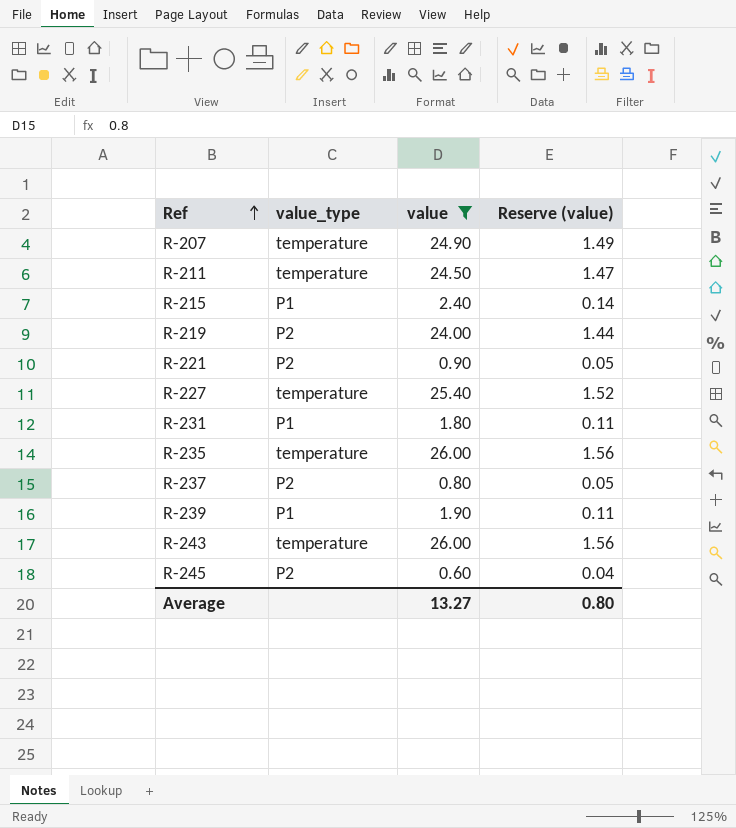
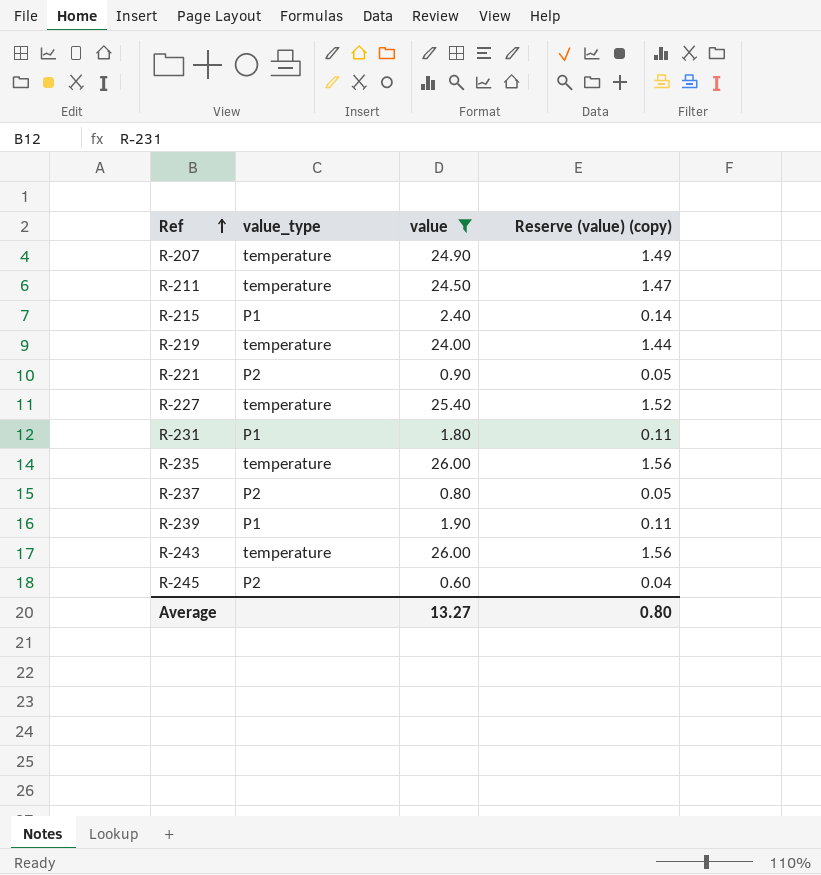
column name: Reserve (value) -> Reserve (value) (copy)
R-219 | value_type: P2 -> temperature

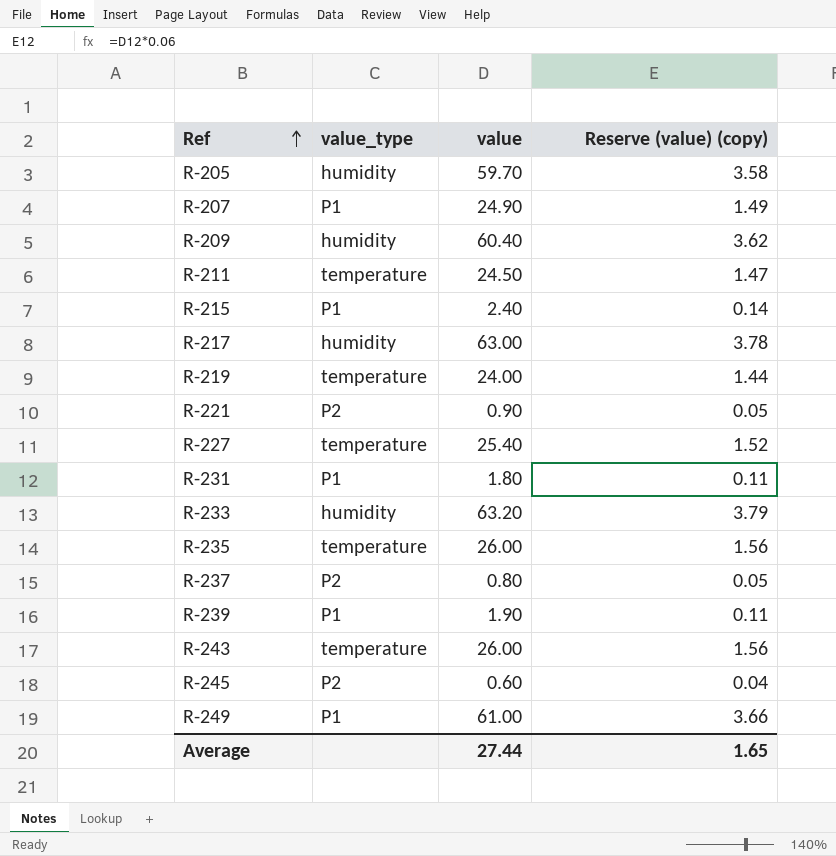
filter: value <= 26.00 -> none
R-207 | value_type: temperature -> P1
Average | value: 13.27 -> 27.44
Average | Reserve (value) (copy): 0.80 -> 1.65

